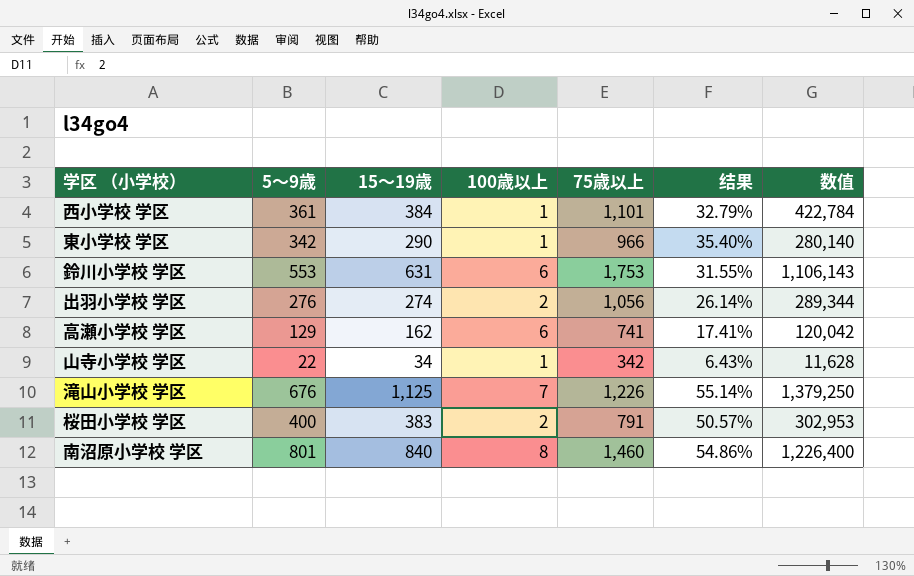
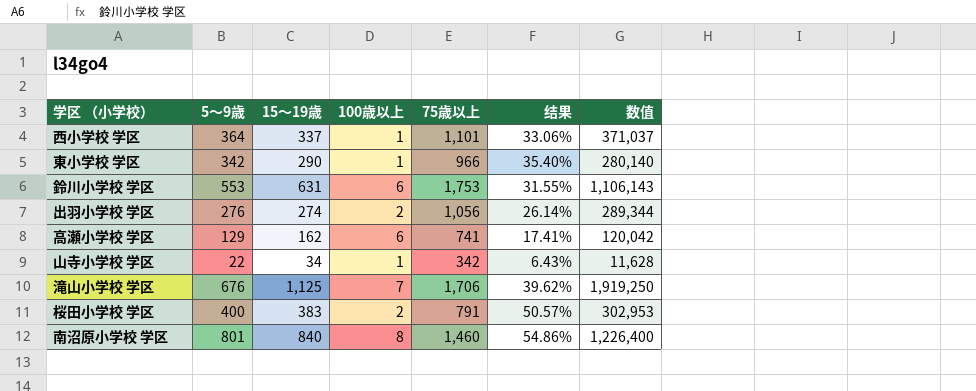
西小学校 学区 | 5～9歳: 361 -> 364
西小学校 学区 | 15～19歳: 384 -> 337
西小学校 学区 | 结果: 32.79% -> 33.06%
西小学校 学区 | 数值: 422,784 -> 371,037
滝山小学校 学区 | 75歳以上: 1,226 -> 1,706
滝山小学校 学区 | 结果: 55.14% -> 39.62%
滝山小学校 学区 | 数值: 1,379,250 -> 1,919,250

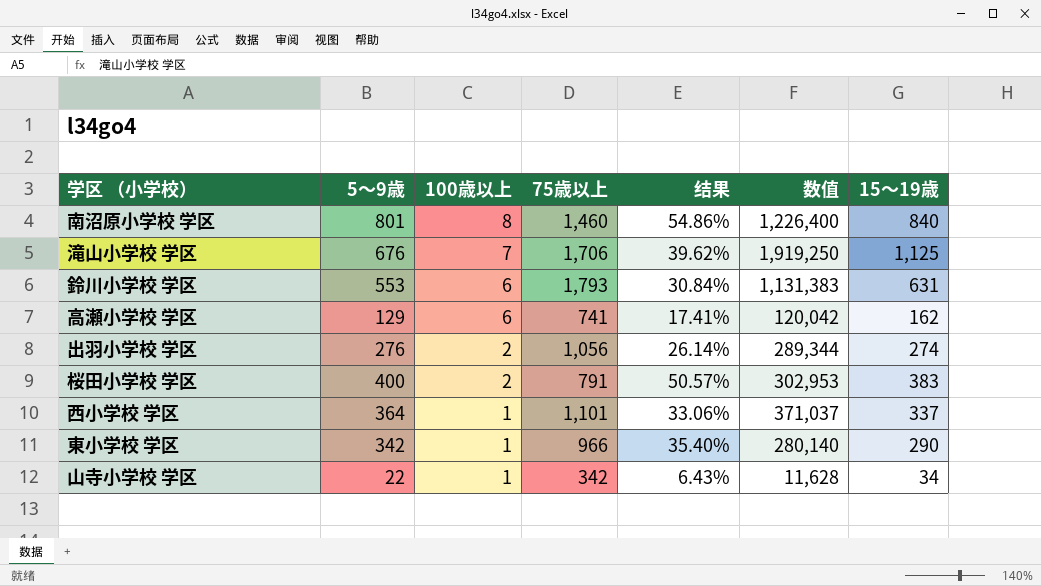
row order: none -> 100歳以上 descending
column 15～19歳 | position: 3 -> 7
鈴川小学校 学区 | 75歳以上: 1,753 -> 1,793
鈴川小学校 学区 | 结果: 31.55% -> 30.84%
鈴川小学校 学区 | 数值: 1,106,143 -> 1,131,383

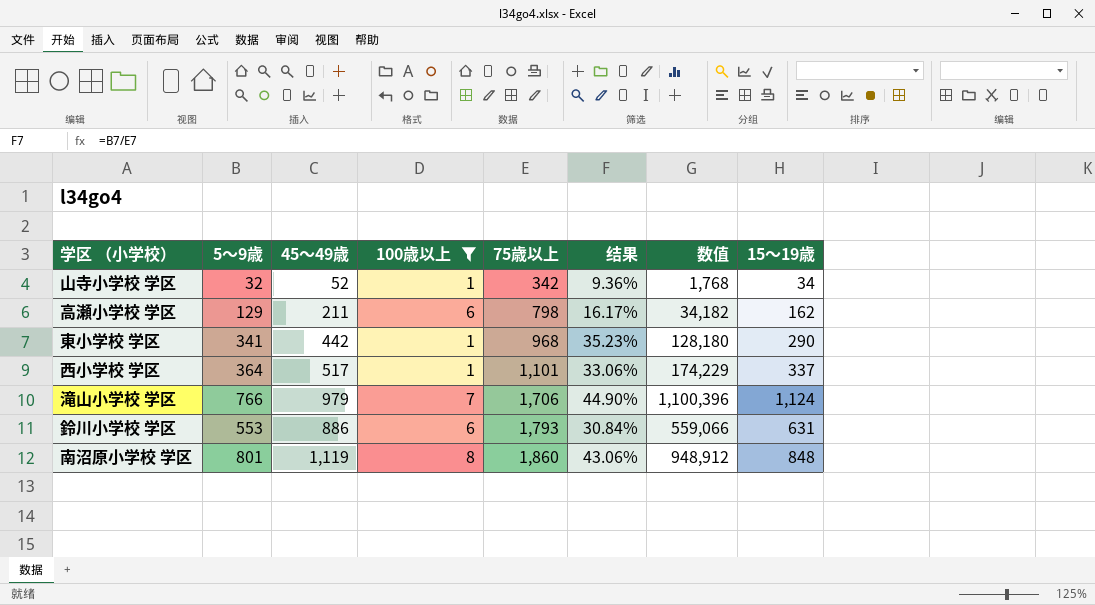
filter: none -> 100歳以上 != 2
row order: 100歳以上 descending -> 75歳以上 ascending
column 45～49歳 | position: none -> 3
column 数值 | formula: [75歳以上] * [15～19歳] -> [45～49歳] * [15～19歳]
山寺小学校 学区 | 5～9歳: 22 -> 32
山寺小学校 学区 | 结果: 6.43% -> 9.36%
高瀬小学校 学区 | 75歳以上: 741 -> 798
高瀬小学校 学区 | 结果: 17.41% -> 16.17%
東小学校 学区 | 5～9歳: 342 -> 341
東小学校 学区 | 75歳以上: 966 -> 968
東小学校 学区 | 结果: 35.40% -> 35.23%
滝山小学校 学区 | 5～9歳: 676 -> 766
滝山小学校 学区 | 结果: 39.62% -> 44.90%
滝山小学校 学区 | 15～19歳: 1,125 -> 1,124
南沼原小学校 学区 | 75歳以上: 1,460 -> 1,860
南沼原小学校 学区 | 结果: 54.86% -> 43.06%
南沼原小学校 学区 | 15～19歳: 840 -> 848

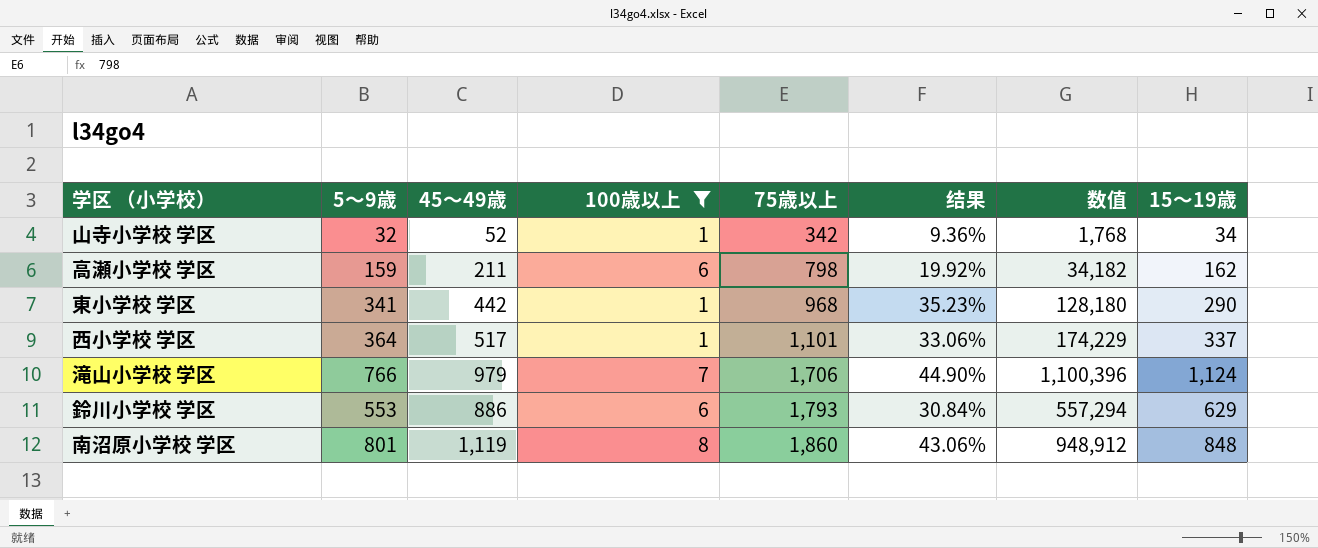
高瀬小学校 学区 | 5～9歳: 129 -> 159
高瀬小学校 学区 | 结果: 16.17% -> 19.92%
鈴川小学校 学区 | 数值: 559,066 -> 557,294
鈴川小学校 学区 | 15～19歳: 631 -> 629

